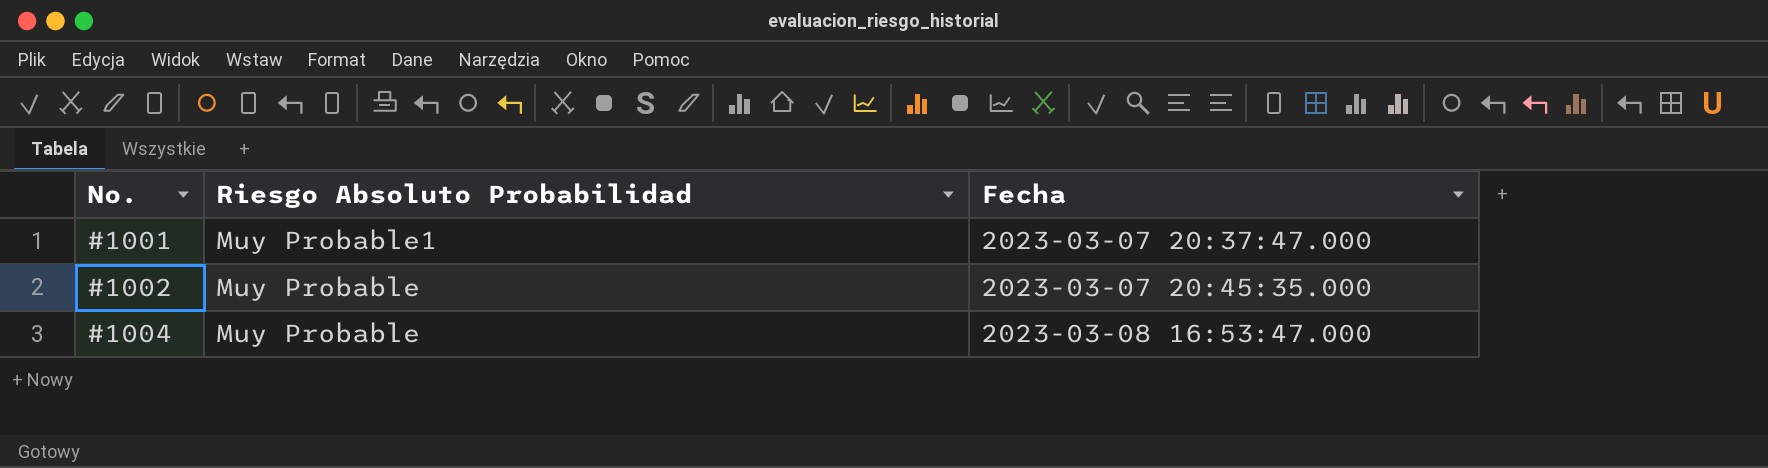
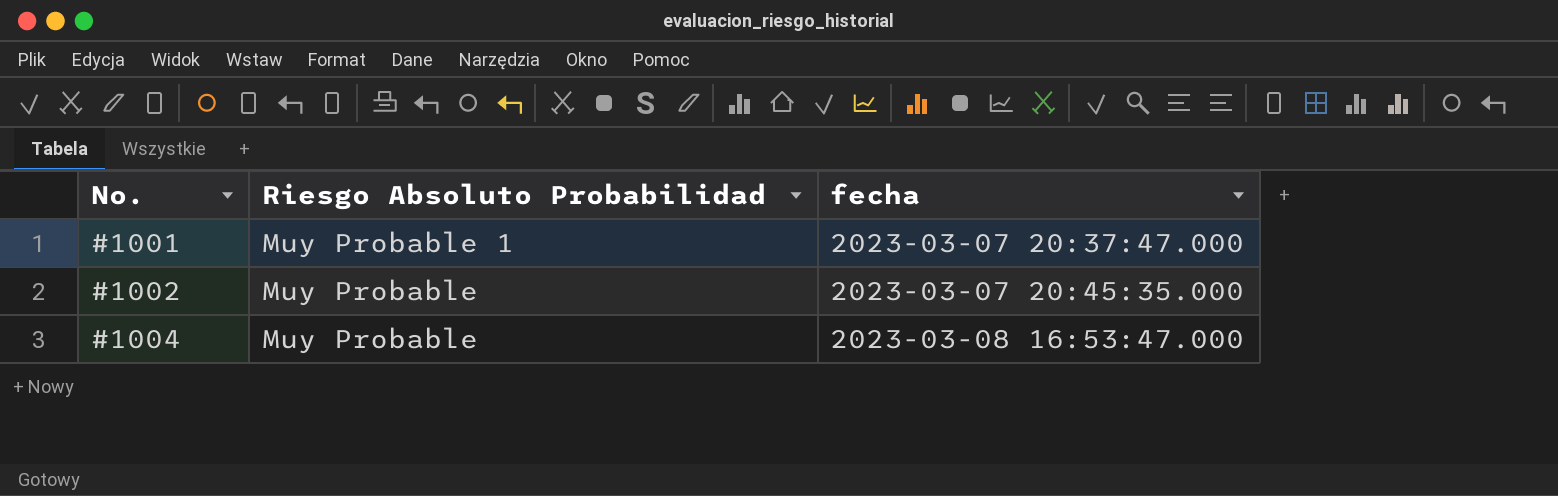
column name: Fecha -> fecha
#1001 | Riesgo Absoluto Probabilidad: Muy Probable1 -> Muy Probable 1

